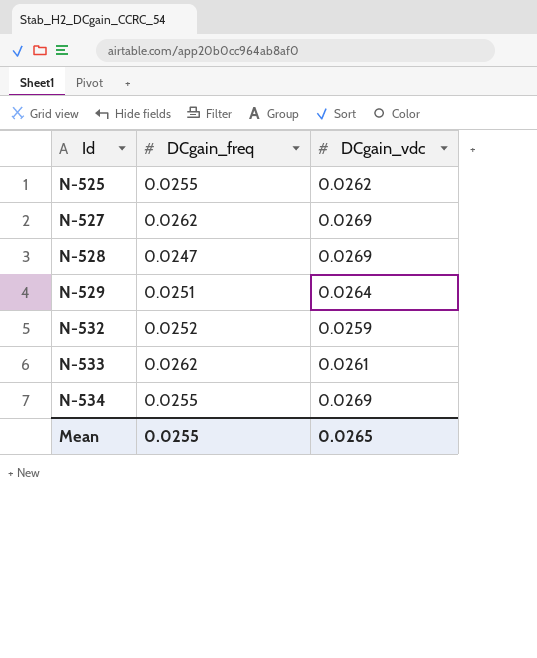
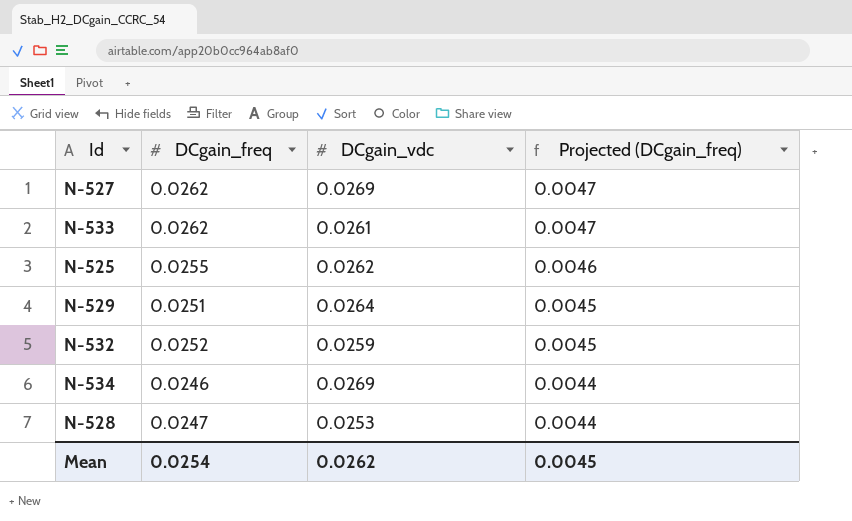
row order: Id ascending -> Projected (DCgain_freq) descending
column Projected (DCgain_freq) | formula: none -> [DCgain_freq] * 0.18
N-534 | DCgain_freq: 0.0255 -> 0.0246
N-528 | DCgain_vdc: 0.0269 -> 0.0253
Mean | DCgain_freq: 0.0255 -> 0.0254
Mean | DCgain_vdc: 0.0265 -> 0.0262

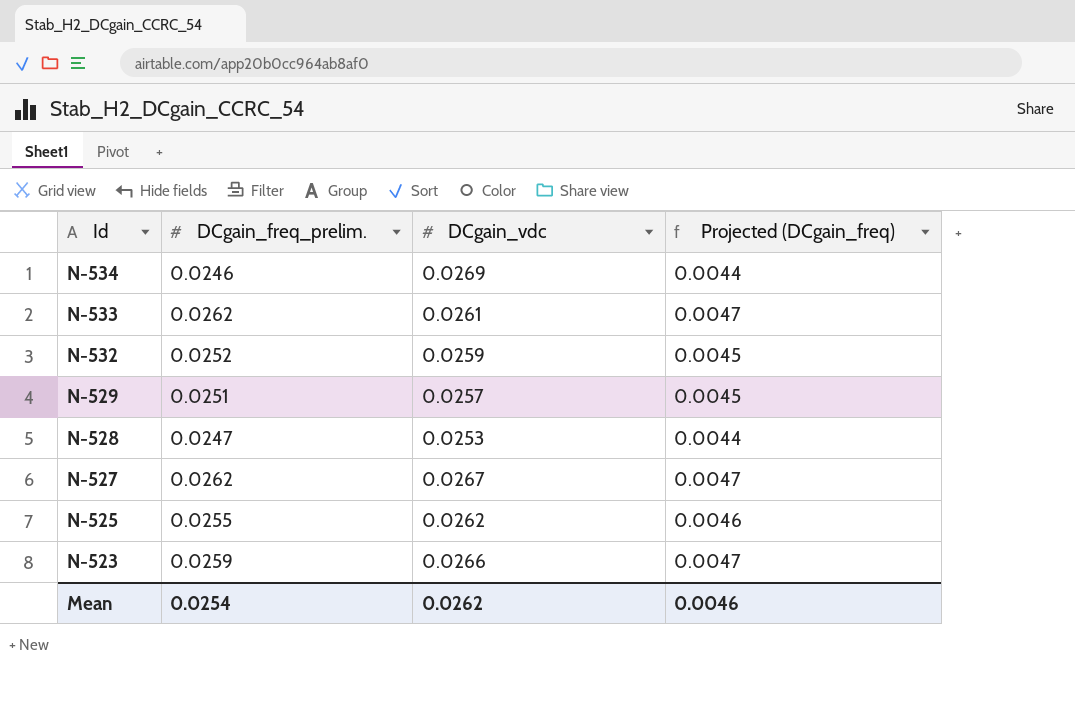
row order: Projected (DCgain_freq) descending -> Id descending
column name: DCgain_freq -> DCgain_freq_prelim.
N-529 | DCgain_vdc: 0.0264 -> 0.0257
N-527 | DCgain_vdc: 0.0269 -> 0.0267
row N-523: none -> 0.0259 | 0.0266 | 0.0047
Mean | Projected (DCgain_freq): 0.0045 -> 0.0046

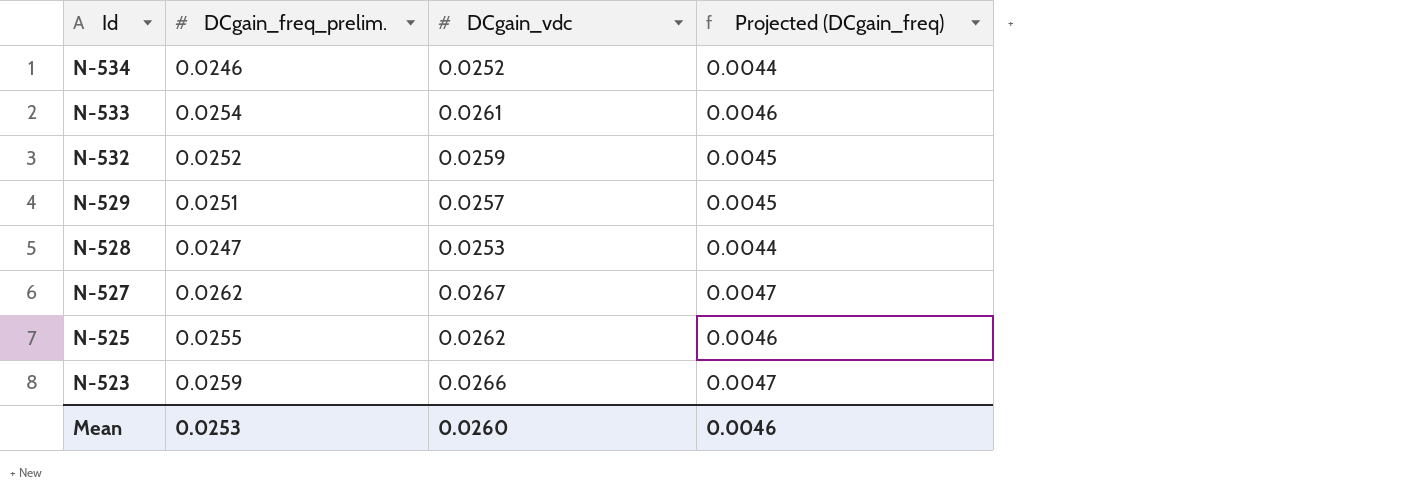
N-534 | DCgain_vdc: 0.0269 -> 0.0252
N-533 | DCgain_freq_prelim.: 0.0262 -> 0.0254
N-533 | Projected (DCgain_freq): 0.0047 -> 0.0046
Mean | DCgain_freq_prelim.: 0.0254 -> 0.0253
Mean | DCgain_vdc: 0.0262 -> 0.0260

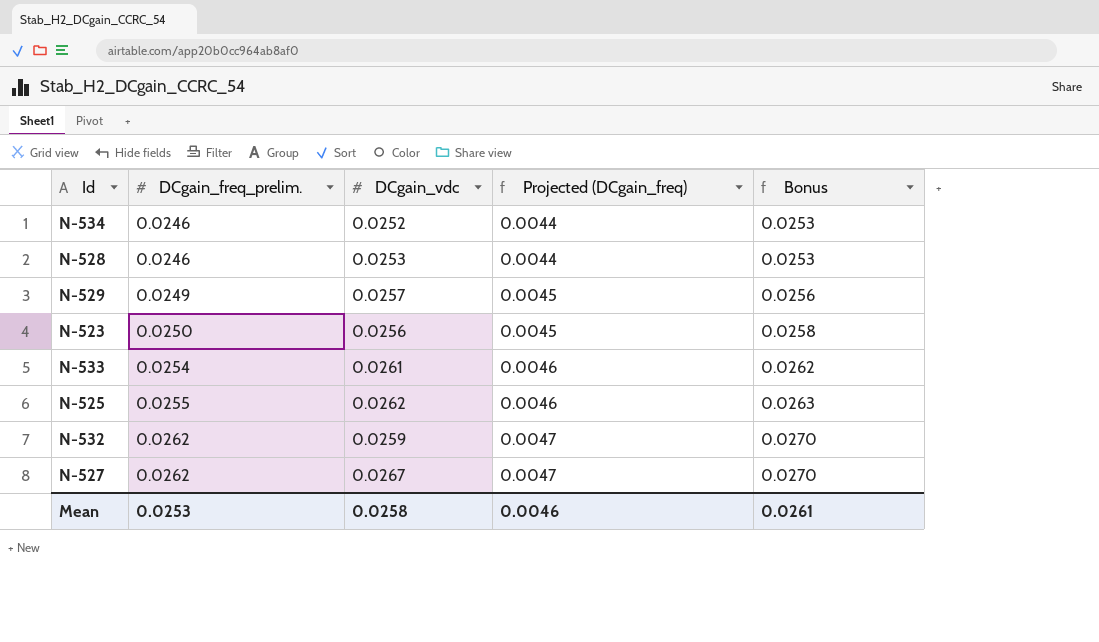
row order: Id descending -> DCgain_freq_prelim. ascending
column Bonus | formula: none -> [DCgain_freq_prelim.] * 1.03
N-528 | DCgain_freq_prelim.: 0.0247 -> 0.0246
N-529 | DCgain_freq_prelim.: 0.0251 -> 0.0249
N-523 | DCgain_freq_prelim.: 0.0259 -> 0.0250
N-523 | DCgain_vdc: 0.0266 -> 0.0256
N-523 | Projected (DCgain_freq): 0.0047 -> 0.0045
N-532 | DCgain_freq_prelim.: 0.0252 -> 0.0262
N-532 | Projected (DCgain_freq): 0.0045 -> 0.0047
Mean | DCgain_vdc: 0.0260 -> 0.0258

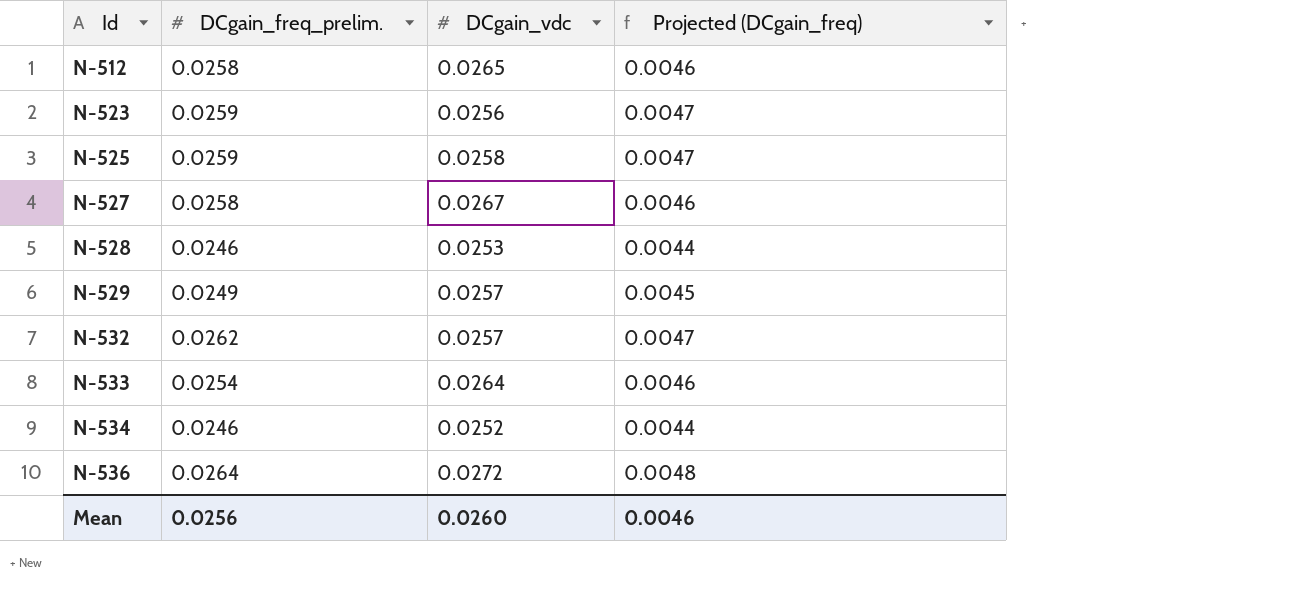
row order: DCgain_freq_prelim. ascending -> Id ascending
column Bonus | formula: [DCgain_freq_prelim.] * 1.03 -> none
row N-512: none -> 0.0258 | 0.0265 | 0.0046
N-523 | DCgain_freq_prelim.: 0.0250 -> 0.0259
N-523 | Projected (DCgain_freq): 0.0045 -> 0.0047
N-525 | DCgain_freq_prelim.: 0.0255 -> 0.0259
N-525 | DCgain_vdc: 0.0262 -> 0.0258
N-525 | Projected (DCgain_freq): 0.0046 -> 0.0047
N-527 | DCgain_freq_prelim.: 0.0262 -> 0.0258
N-527 | Projected (DCgain_freq): 0.0047 -> 0.0046
N-532 | DCgain_vdc: 0.0259 -> 0.0257
N-533 | DCgain_vdc: 0.0261 -> 0.0264
row N-536: none -> 0.0264 | 0.0272 | 0.0048
Mean | DCgain_freq_prelim.: 0.0253 -> 0.0256
Mean | DCgain_vdc: 0.0258 -> 0.0260

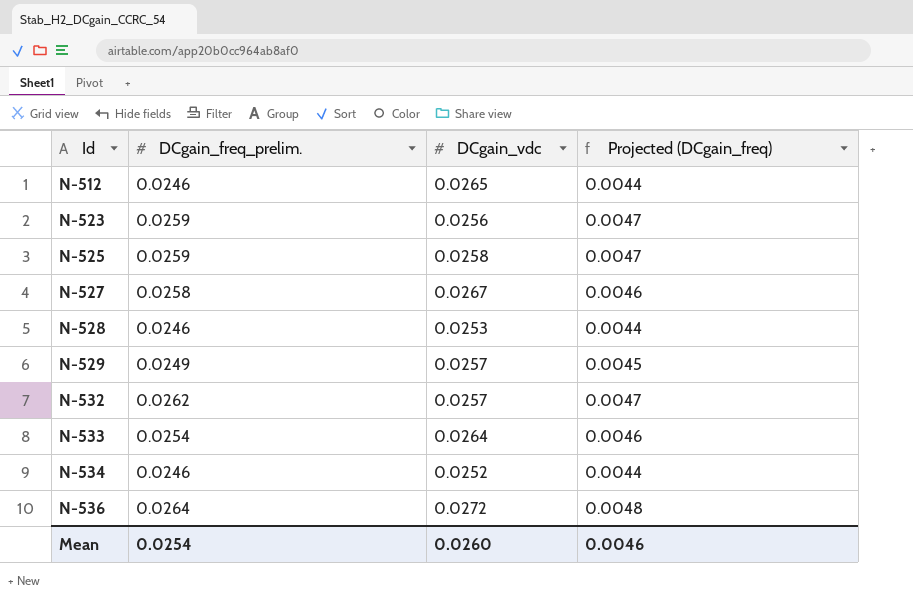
N-512 | DCgain_freq_prelim.: 0.0258 -> 0.0246
N-512 | Projected (DCgain_freq): 0.0046 -> 0.0044
Mean | DCgain_freq_prelim.: 0.0256 -> 0.0254

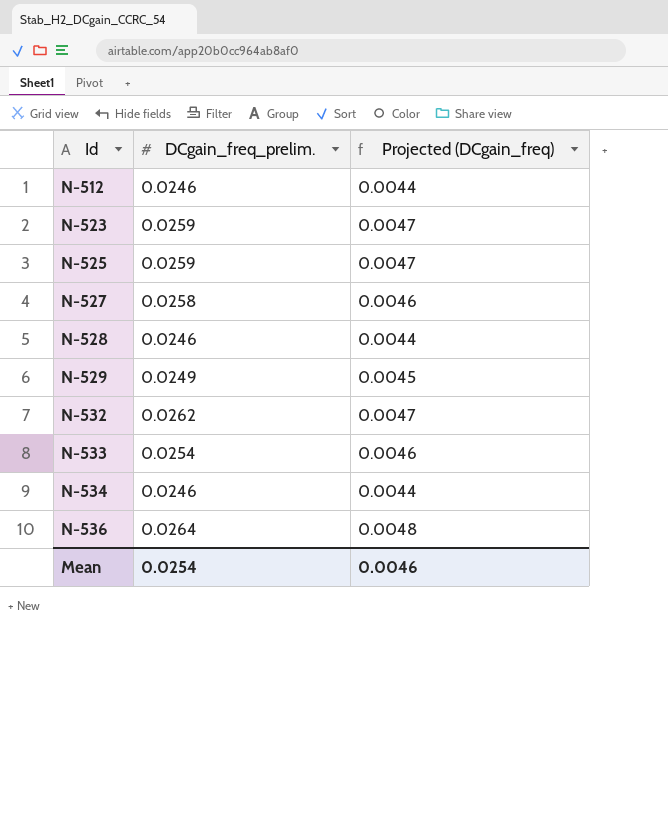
column DCgain_vdc | position: 3 -> none

